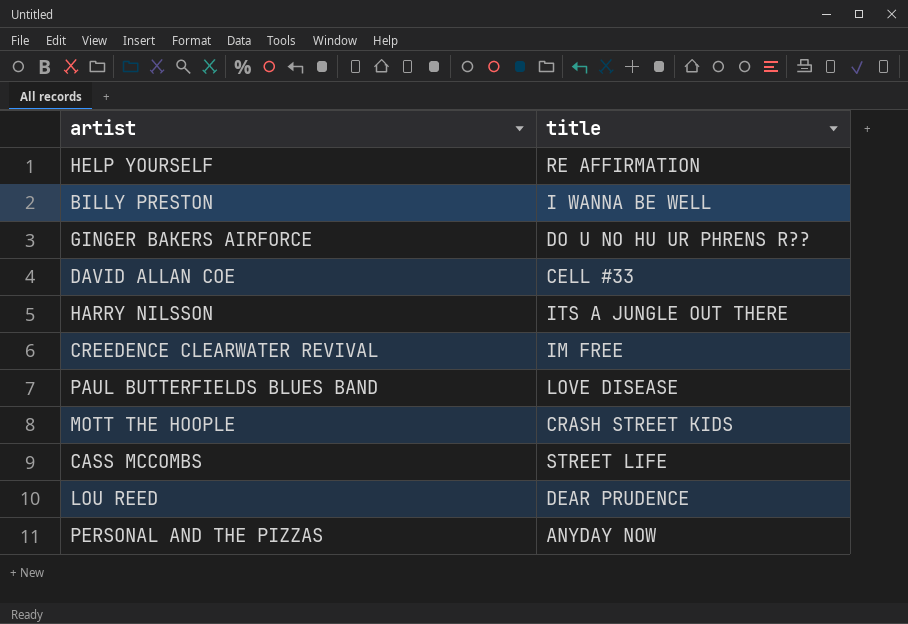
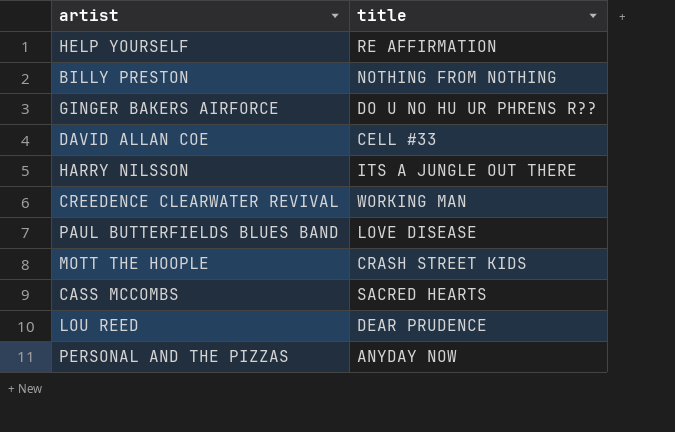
BILLY PRESTON | title: I WANNA BE WELL -> NOTHING FROM NOTHING
CREEDENCE CLEARWATER REVIVAL | title: IM FREE -> WORKING MAN
CASS MCCOMBS | title: STREET LIFE -> SACRED HEARTS

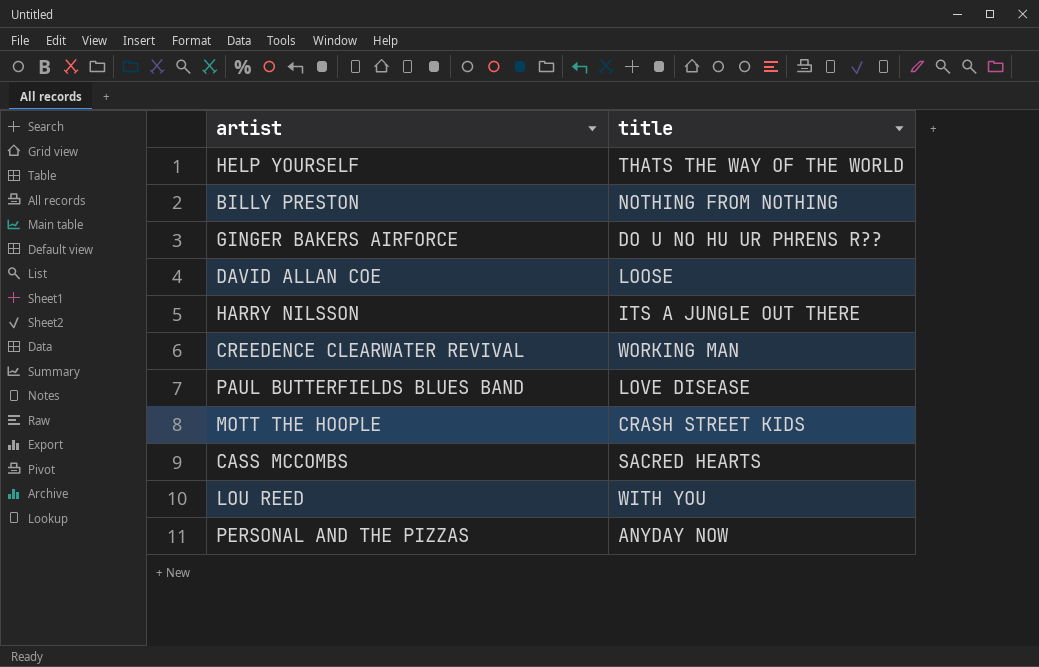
HELP YOURSELF | title: RE AFFIRMATION -> THATS THE WAY OF THE WORLD
DAVID ALLAN COE | title: CELL #33 -> LOOSE
LOU REED | title: DEAR PRUDENCE -> WITH YOU

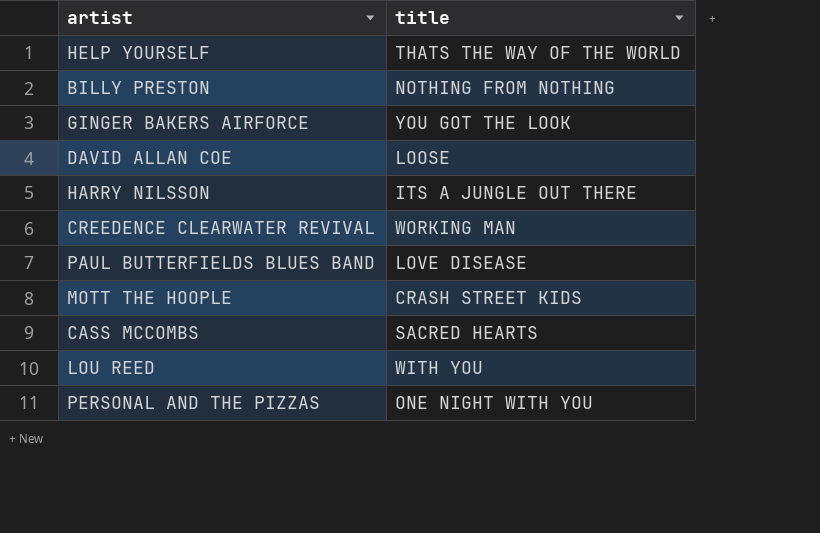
GINGER BAKERS AIRFORCE | title: DO U NO HU UR PHRENS R?? -> YOU GOT THE LOOK
PERSONAL AND THE PIZZAS | title: ANYDAY NOW -> ONE NIGHT WITH YOU

